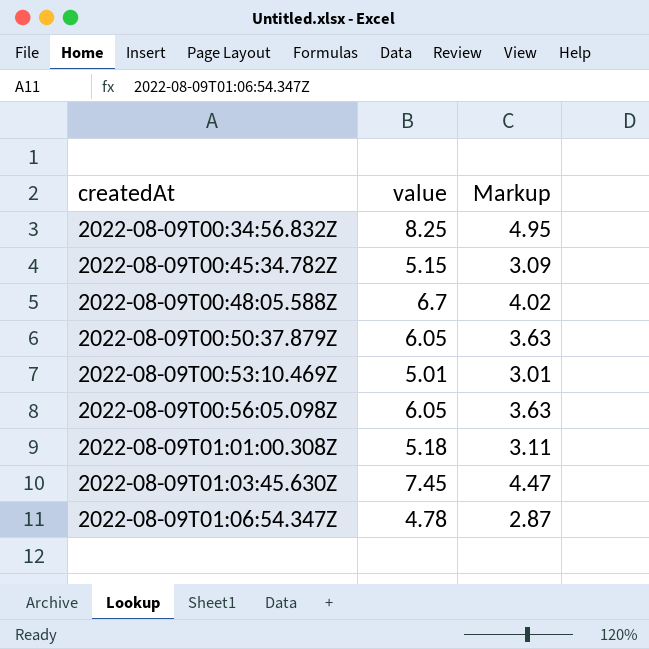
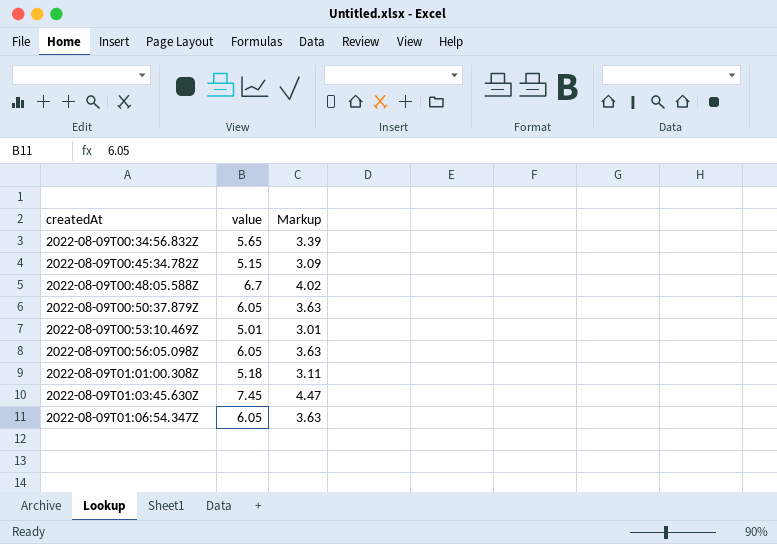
2022-08-09T00:34:56.832Z | value: 8.25 -> 5.65
2022-08-09T00:34:56.832Z | Markup: 4.95 -> 3.39
2022-08-09T01:06:54.347Z | value: 4.78 -> 6.05
2022-08-09T01:06:54.347Z | Markup: 2.87 -> 3.63

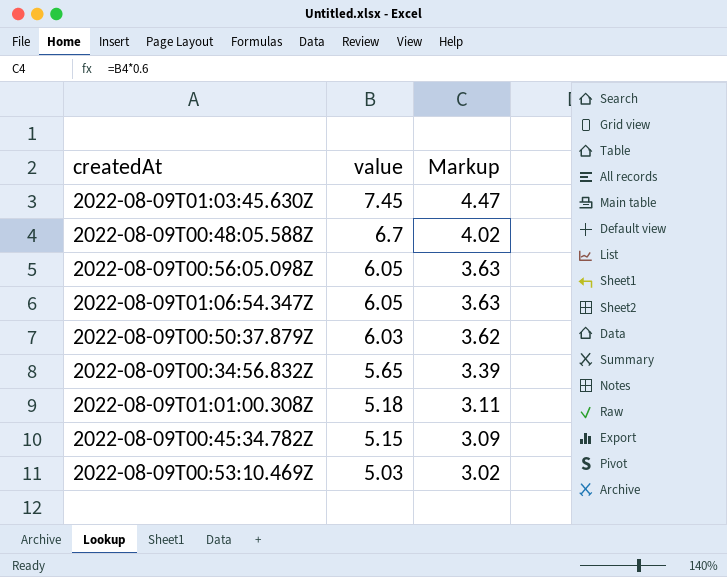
row order: createdAt ascending -> value descending
2022-08-09T00:50:37.879Z | value: 6.05 -> 6.03
2022-08-09T00:50:37.879Z | Markup: 3.63 -> 3.62
2022-08-09T00:53:10.469Z | value: 5.01 -> 5.03
2022-08-09T00:53:10.469Z | Markup: 3.01 -> 3.02

